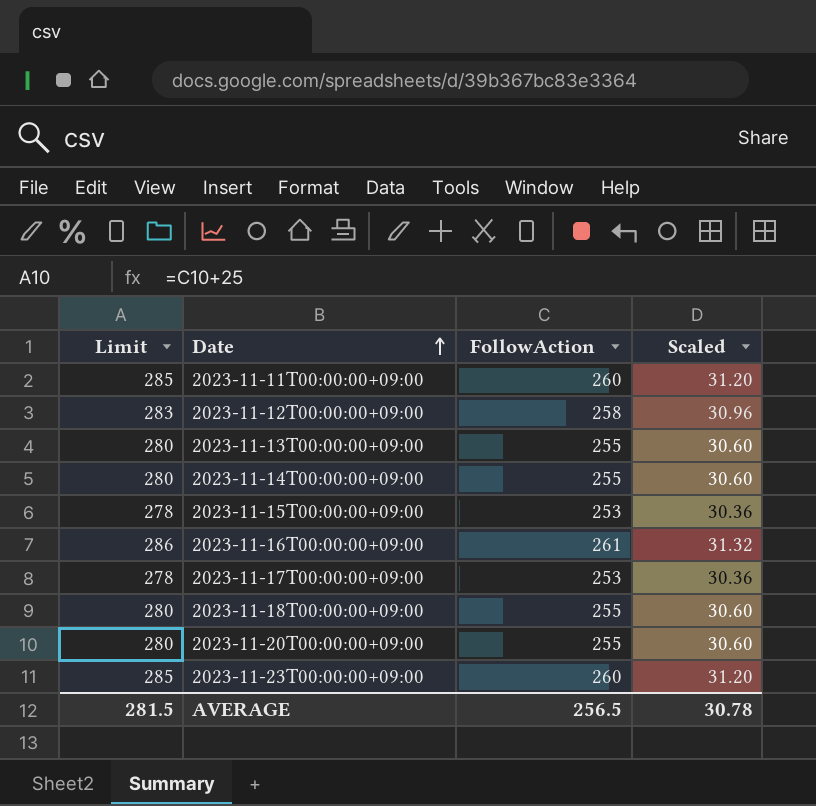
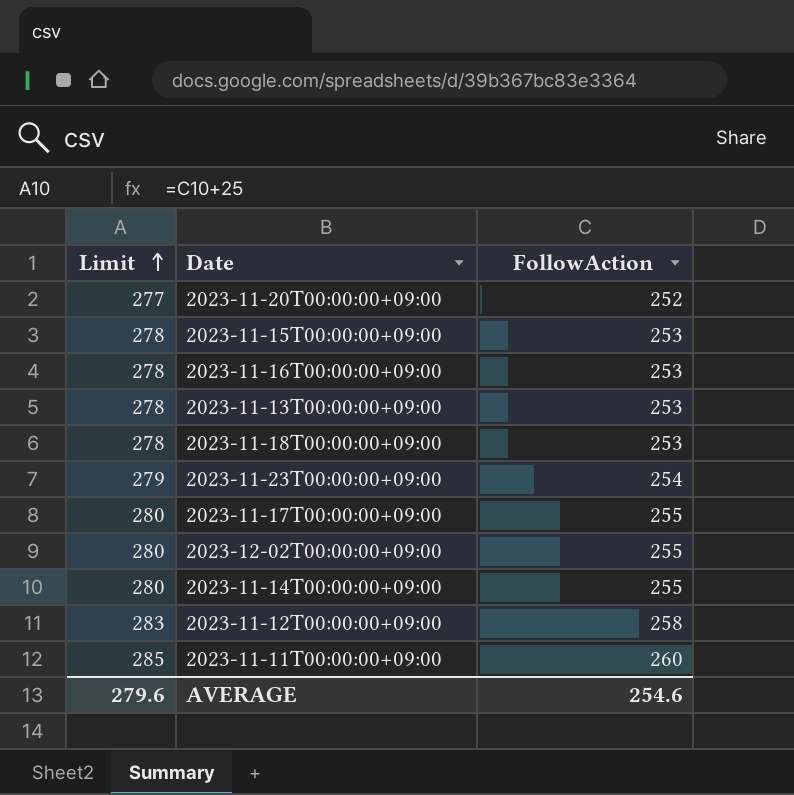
row order: Date ascending -> Limit ascending
column Scaled | formula: [FollowAction] * 0.12 -> none
2023-11-20T00:00:00+09:00 | Limit: 280 -> 277
2023-11-20T00:00:00+09:00 | FollowAction: 255 -> 252
2023-11-16T00:00:00+09:00 | Limit: 286 -> 278
2023-11-16T00:00:00+09:00 | FollowAction: 261 -> 253
2023-11-13T00:00:00+09:00 | Limit: 280 -> 278
2023-11-13T00:00:00+09:00 | FollowAction: 255 -> 253
2023-11-18T00:00:00+09:00 | Limit: 280 -> 278
2023-11-18T00:00:00+09:00 | FollowAction: 255 -> 253
2023-11-23T00:00:00+09:00 | Limit: 285 -> 279
2023-11-23T00:00:00+09:00 | FollowAction: 260 -> 254
2023-11-17T00:00:00+09:00 | Limit: 278 -> 280
2023-11-17T00:00:00+09:00 | FollowAction: 253 -> 255
row 2023-12-02T00:00:00+09:00: none -> 280 | 255
AVERAGE | Limit: 281.5 -> 279.6
AVERAGE | FollowAction: 256.5 -> 254.6

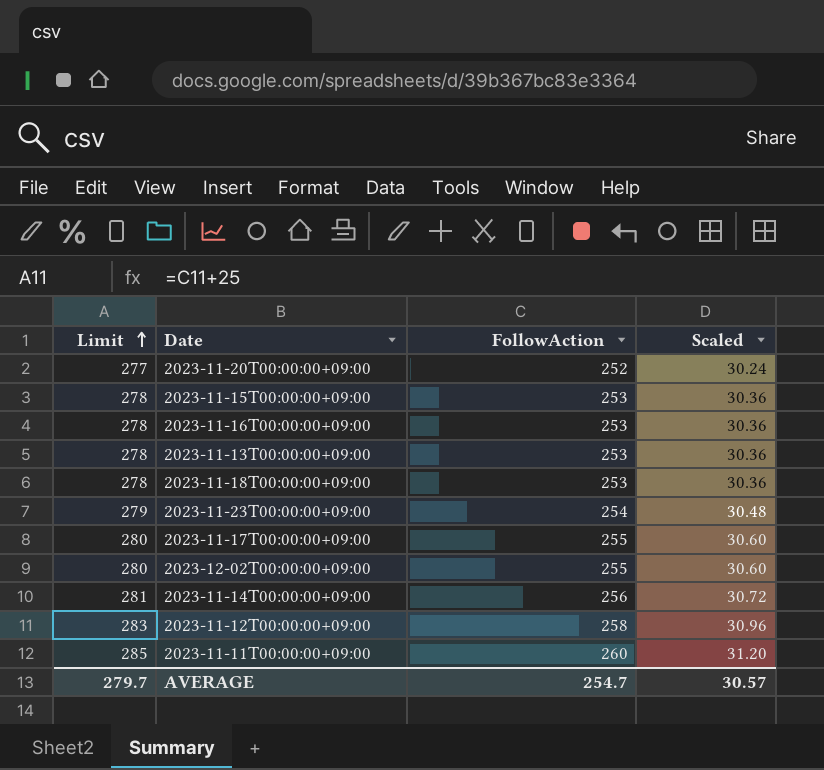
column Scaled | formula: none -> [FollowAction] * 0.12
2023-11-14T00:00:00+09:00 | Limit: 280 -> 281
2023-11-14T00:00:00+09:00 | FollowAction: 255 -> 256
AVERAGE | Limit: 279.6 -> 279.7
AVERAGE | FollowAction: 254.6 -> 254.7

